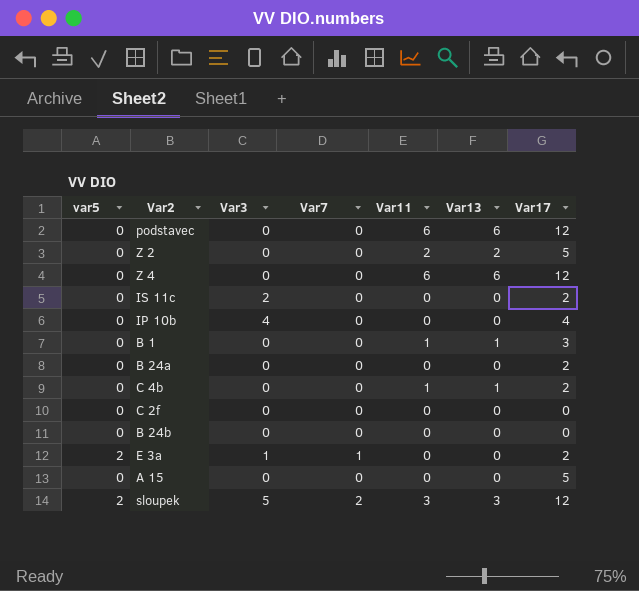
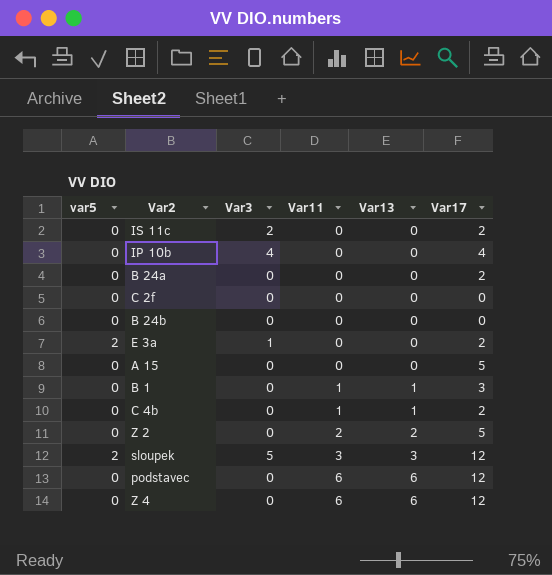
row order: none -> Var11 ascending
column Var7 | position: 4 -> none

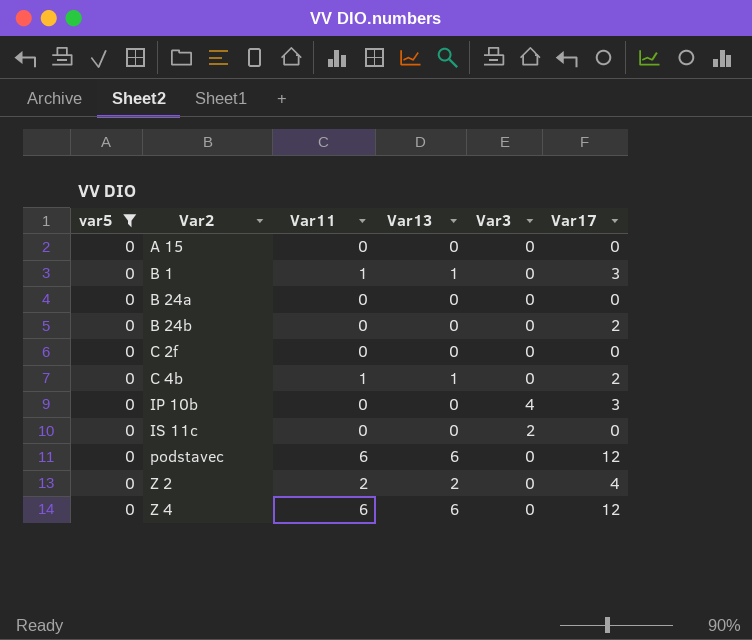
filter: none -> var5 = 0
row order: Var11 ascending -> Var2 ascending
column Var3 | position: 3 -> 5
A 15 | Var17: 5 -> 0
B 24a | Var17: 2 -> 0
B 24b | Var17: 0 -> 2
IP 10b | Var17: 4 -> 3
IS 11c | Var17: 2 -> 0
Z 2 | Var17: 5 -> 4

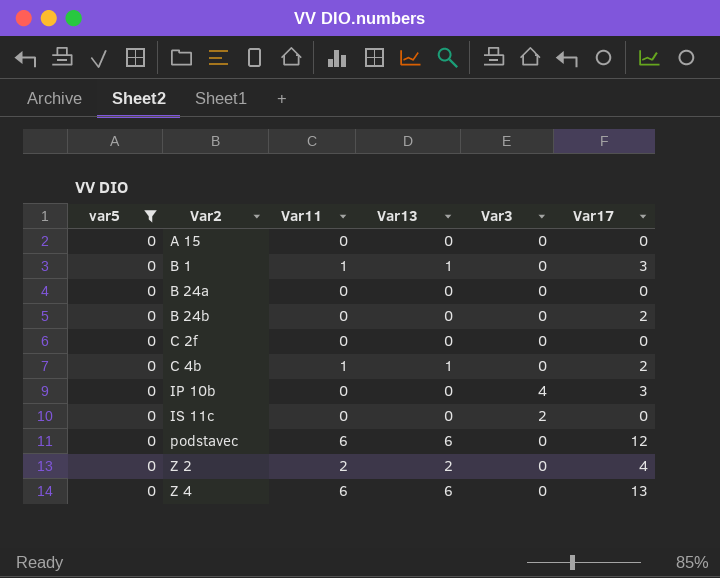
Z 4 | Var17: 12 -> 13

